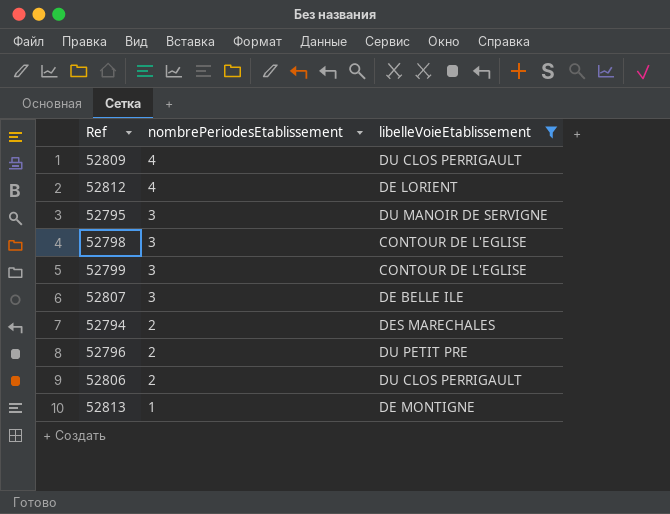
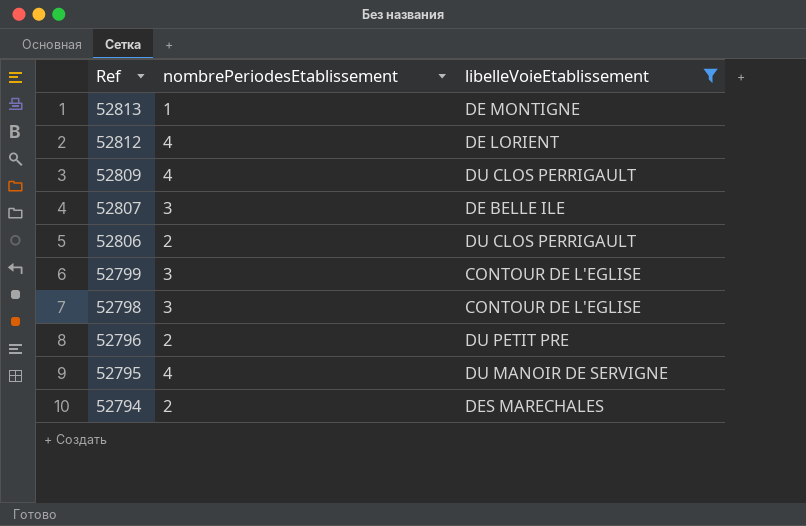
row order: nombrePeriodesEtablissement descending -> Ref descending
52795 | nombrePeriodesEtablissement: 3 -> 4

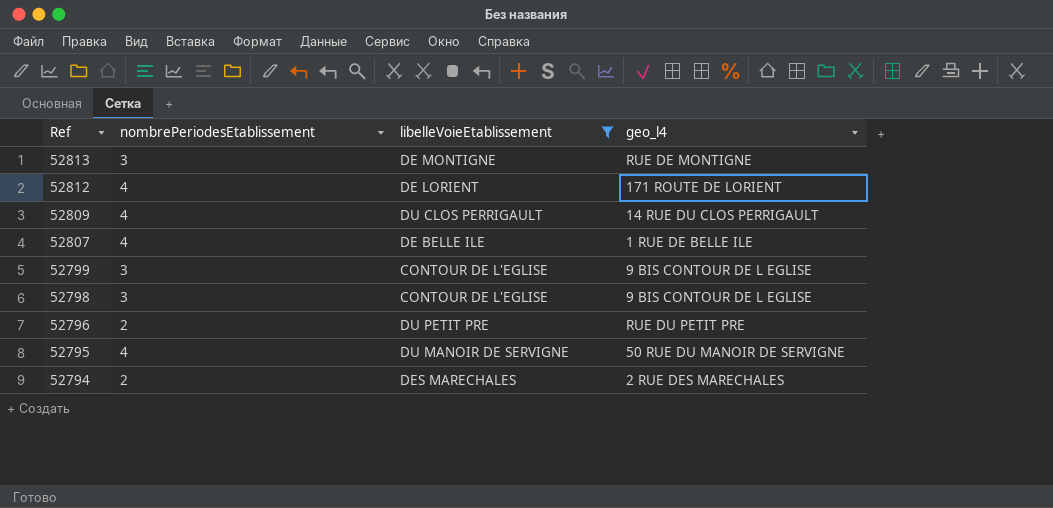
column geo_l4 | position: none -> 4
row 52806: 2 | DU CLOS PERRIGAULT -> none
52813 | nombrePeriodesEtablissement: 1 -> 3
52807 | nombrePeriodesEtablissement: 3 -> 4

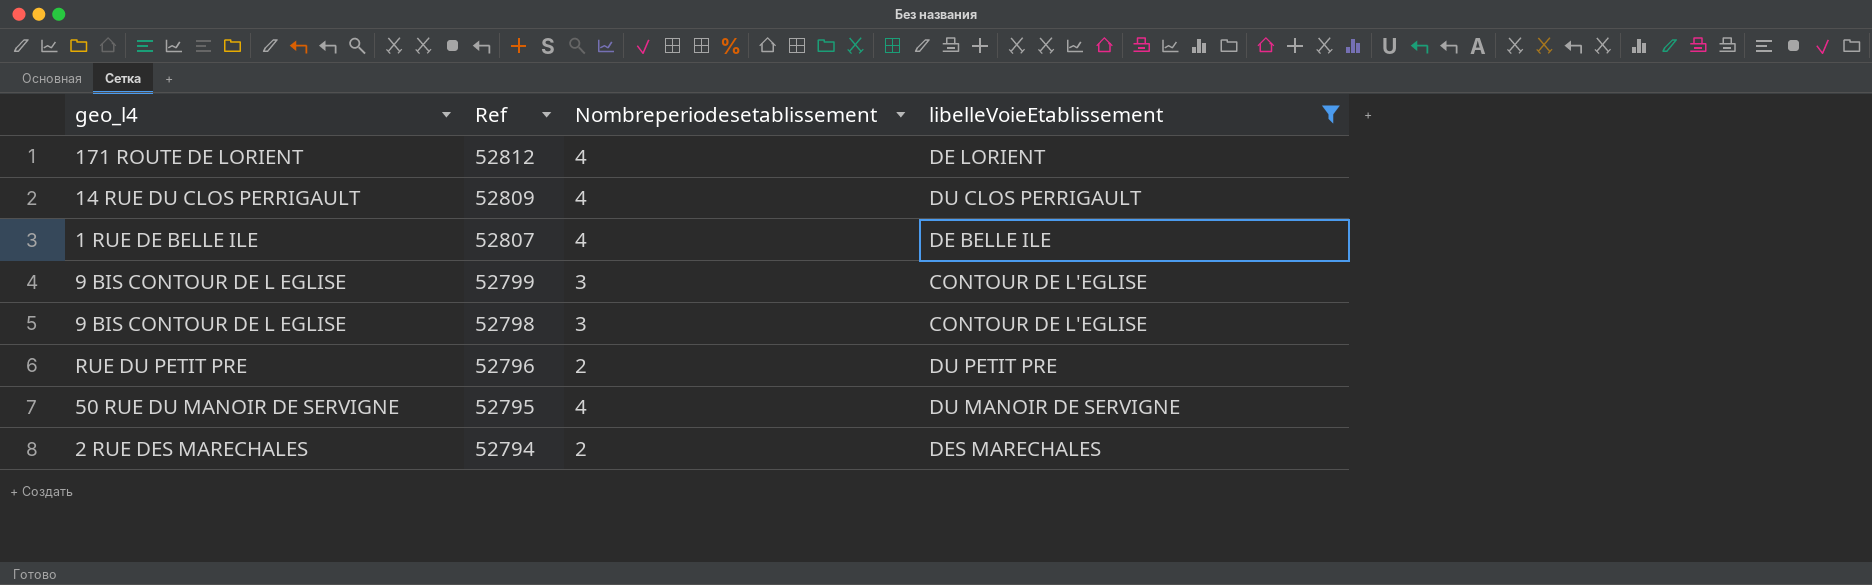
column geo_l4 | position: 4 -> 1
column name: nombrePeriodesEtablissement -> Nombreperiodesetablissement
row 52813: 3 | DE MONTIGNE | RUE DE MONTIGNE -> none

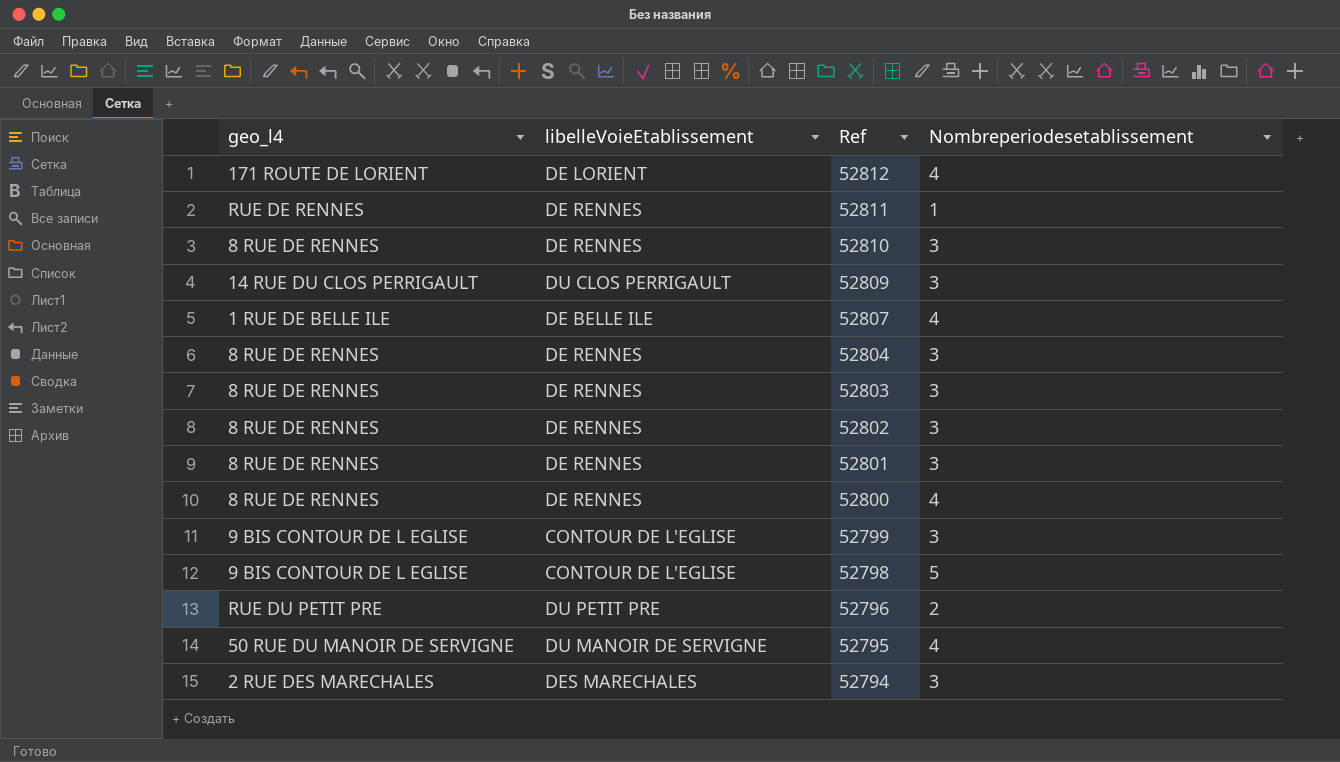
filter: libelleVoieEtablissement != DE RENNES -> none
column libelleVoieEtablissement | position: 4 -> 2
52809 | Nombreperiodesetablissement: 4 -> 3
52798 | Nombreperiodesetablissement: 3 -> 5
52794 | Nombreperiodesetablissement: 2 -> 3

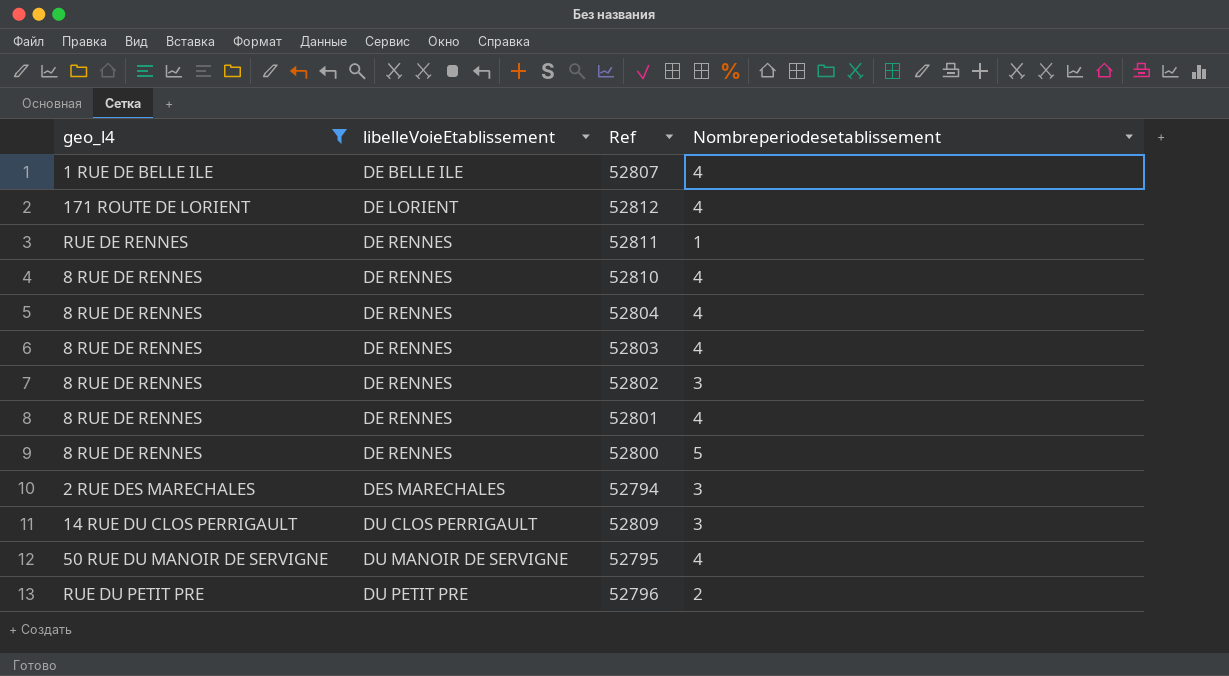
filter: none -> geo_l4 != 9 BIS CONTOUR DE L EGLISE
row order: Ref descending -> libelleVoieEtablissement ascending
52810 | Nombreperiodesetablissement: 3 -> 4
52804 | Nombreperiodesetablissement: 3 -> 4
52803 | Nombreperiodesetablissement: 3 -> 4
52801 | Nombreperiodesetablissement: 3 -> 4
52800 | Nombreperiodesetablissement: 4 -> 5

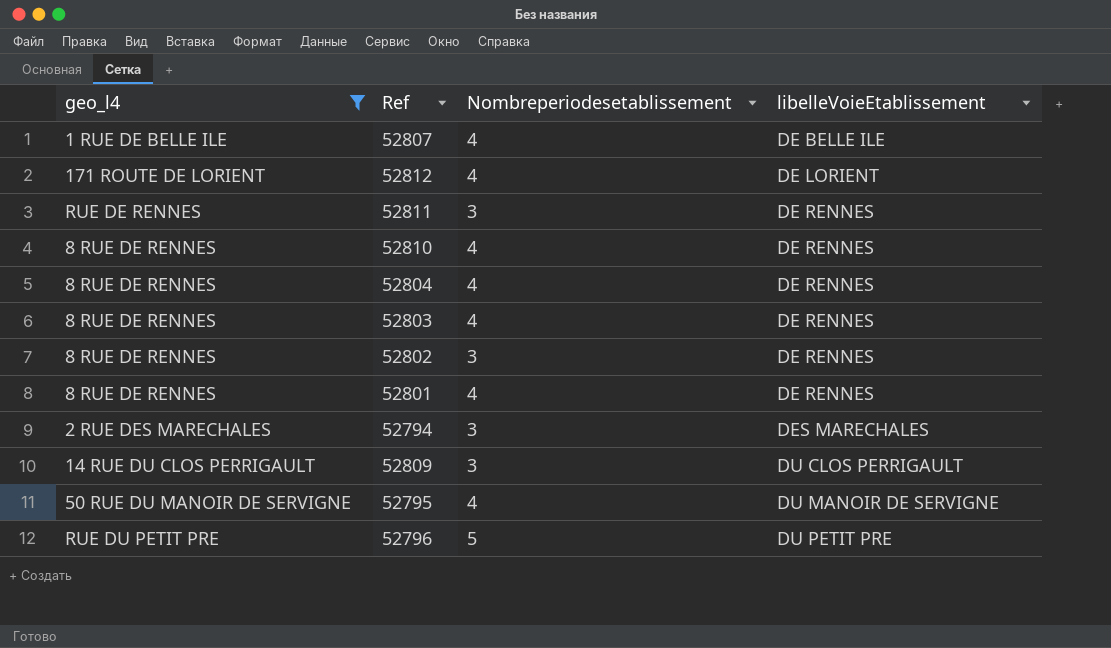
column libelleVoieEtablissement | position: 2 -> 4
row 52800: 8 RUE DE RENNES | DE RENNES | 5 -> none
52811 | Nombreperiodesetablissement: 1 -> 3
52796 | Nombreperiodesetablissement: 2 -> 5

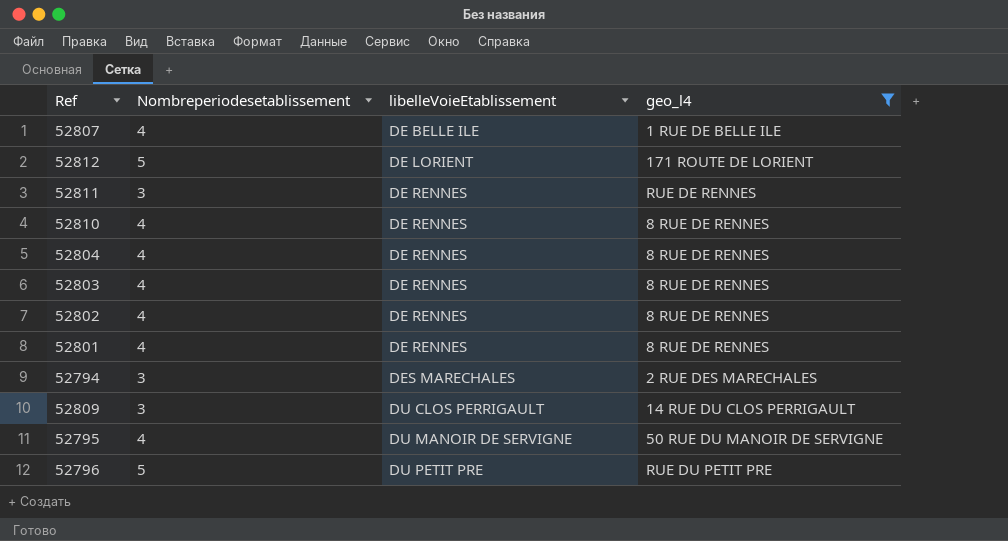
column geo_l4 | position: 1 -> 4
52812 | Nombreperiodesetablissement: 4 -> 5
52802 | Nombreperiodesetablissement: 3 -> 4

